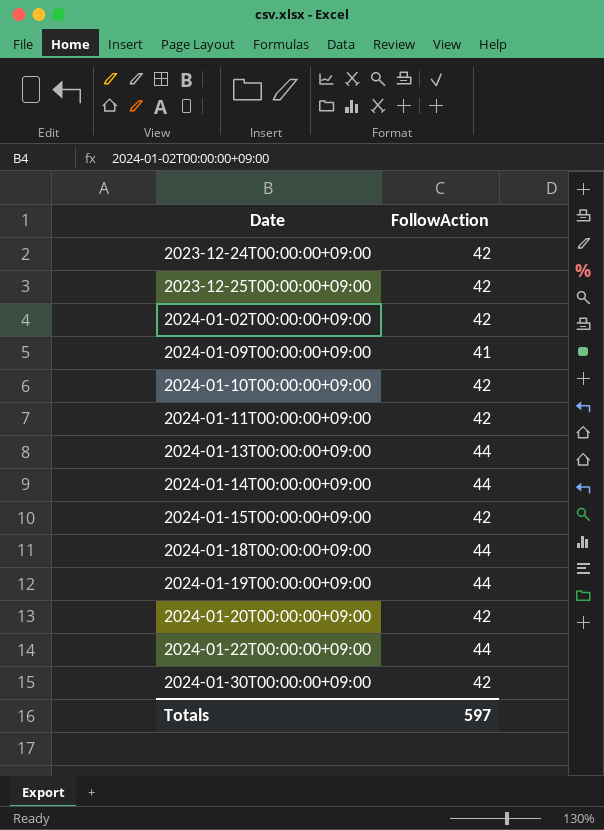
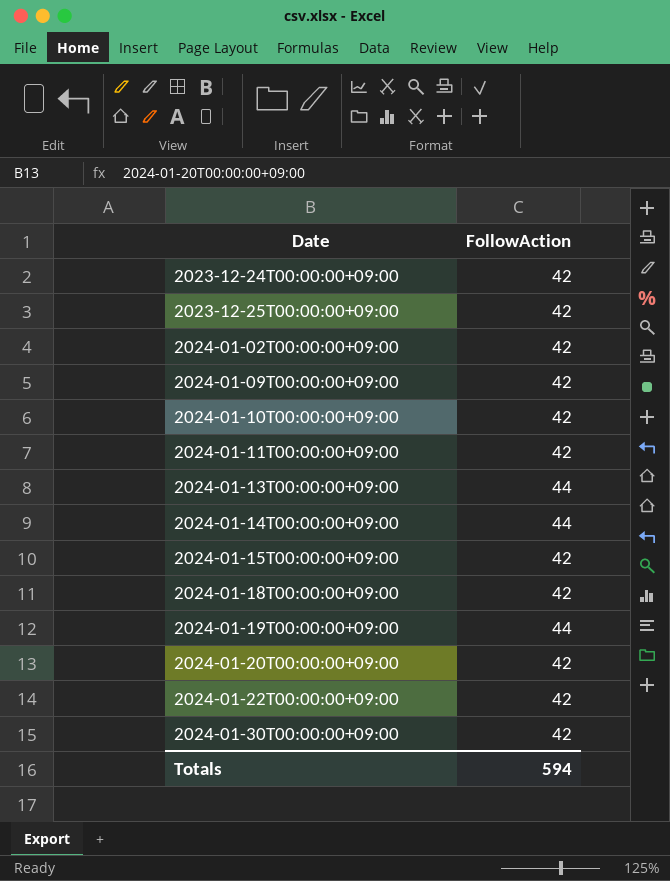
2024-01-09T00:00:00+09:00 | FollowAction: 41 -> 42
2024-01-18T00:00:00+09:00 | FollowAction: 44 -> 42
2024-01-22T00:00:00+09:00 | FollowAction: 44 -> 42
Totals | FollowAction: 597 -> 594

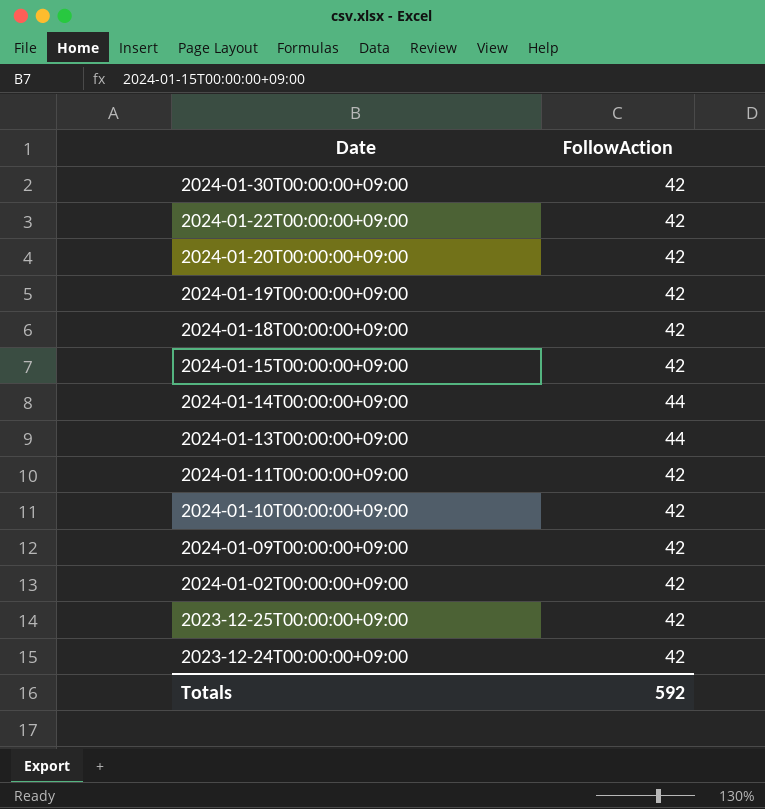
row order: Date ascending -> Date descending
2024-01-19T00:00:00+09:00 | FollowAction: 44 -> 42
Totals | FollowAction: 594 -> 592

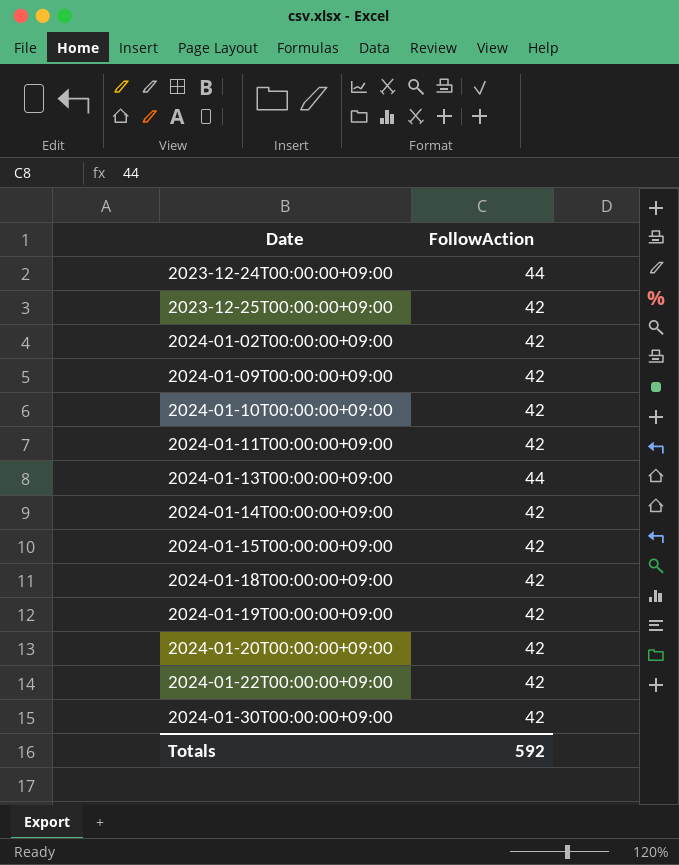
row order: Date descending -> Date ascending
2023-12-24T00:00:00+09:00 | FollowAction: 42 -> 44
2024-01-14T00:00:00+09:00 | FollowAction: 44 -> 42

